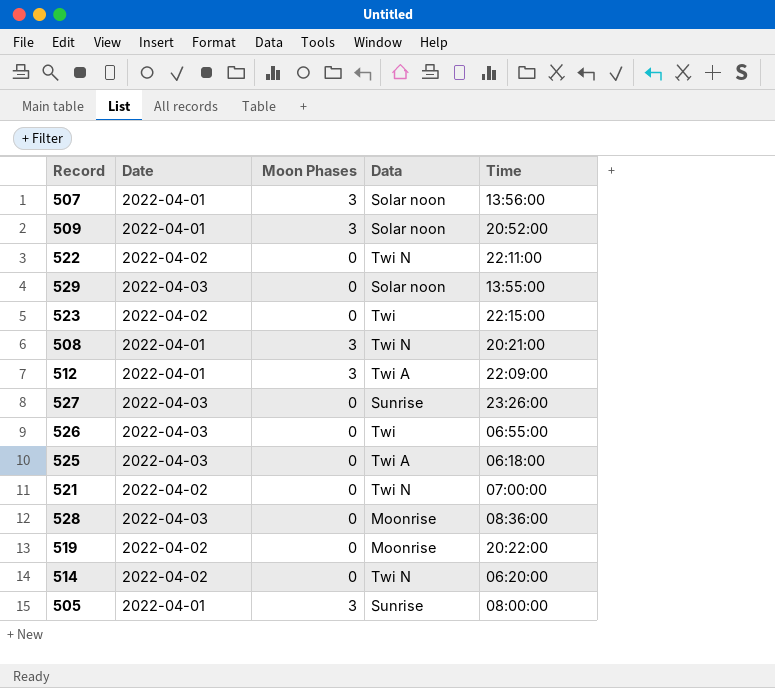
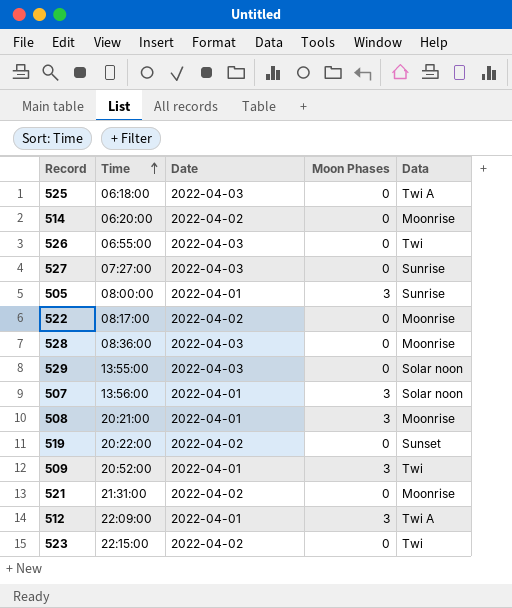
row order: none -> Time ascending
column Time | position: 5 -> 2
514 | Data: Twi N -> Moonrise
527 | Time: 23:26:00 -> 07:27:00
522 | Time: 22:11:00 -> 08:17:00
522 | Data: Twi N -> Moonrise
508 | Data: Twi N -> Moonrise
519 | Data: Moonrise -> Sunset
509 | Data: Solar noon -> Twi
521 | Time: 07:00:00 -> 21:31:00
521 | Data: Twi N -> Moonrise

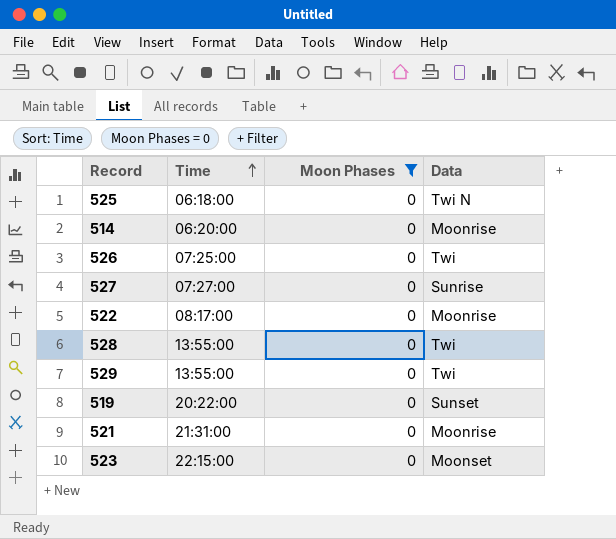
filter: none -> Moon Phases = 0
column Date | position: 3 -> none
525 | Data: Twi A -> Twi N
526 | Time: 06:55:00 -> 07:25:00
528 | Time: 08:36:00 -> 13:55:00
528 | Data: Moonrise -> Twi
529 | Data: Solar noon -> Twi
523 | Data: Twi -> Moonset

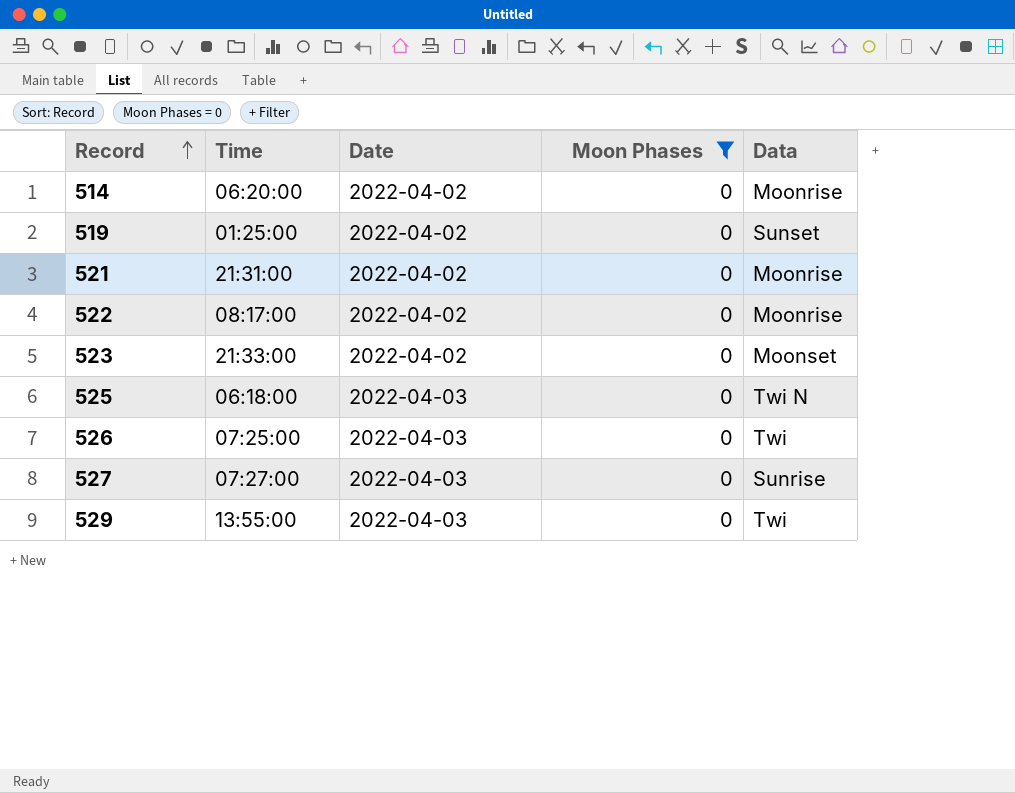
row order: Time ascending -> Record ascending
column Date | position: none -> 3
row 528: 13:55:00 | 0 | Twi -> none
519 | Time: 20:22:00 -> 01:25:00
523 | Time: 22:15:00 -> 21:33:00

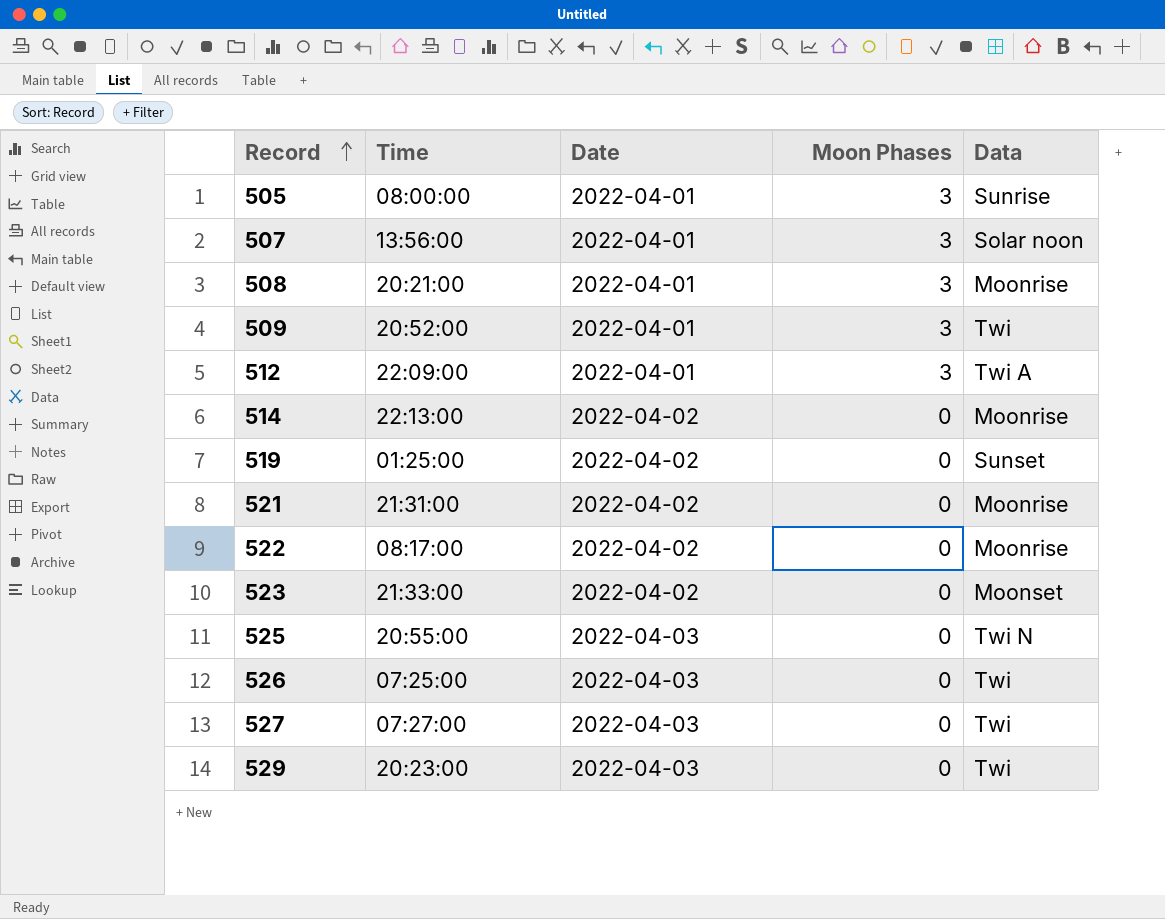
filter: Moon Phases = 0 -> none
514 | Time: 06:20:00 -> 22:13:00
525 | Time: 06:18:00 -> 20:55:00
527 | Data: Sunrise -> Twi
529 | Time: 13:55:00 -> 20:23:00

